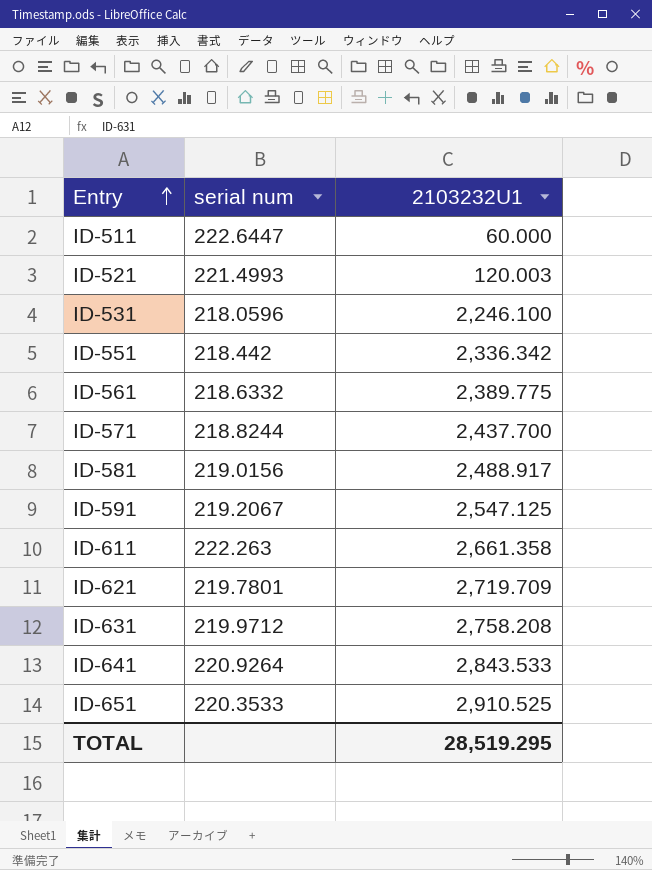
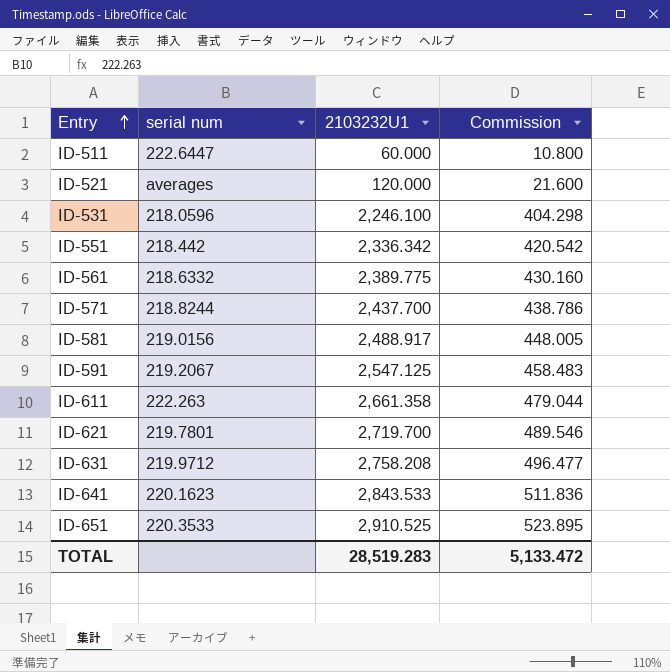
column Commission | formula: none -> [2103232U1] * 0.18
ID-521 | serial num: 221.4993 -> averages
ID-521 | 2103232U1: 120.003 -> 120.000
ID-621 | 2103232U1: 2,719.709 -> 2,719.700
ID-641 | serial num: 220.9264 -> 220.1623
TOTAL | 2103232U1: 28,519.295 -> 28,519.283

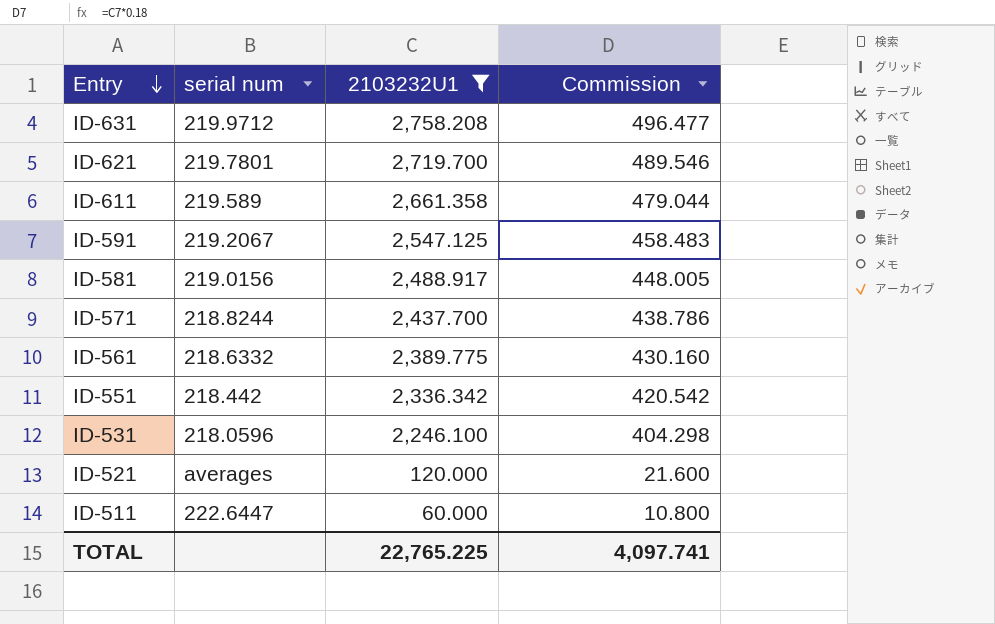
filter: none -> 2103232U1 <= 2,758.208
row order: Entry ascending -> Entry descending
ID-611 | serial num: 222.263 -> 219.589
TOTAL | 2103232U1: 28,519.283 -> 22,765.225
TOTAL | Commission: 5,133.472 -> 4,097.741

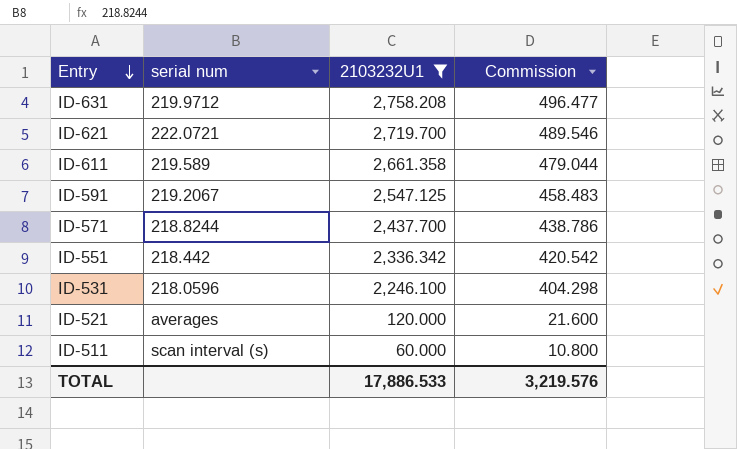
row ID-581: 219.0156 | 2,488.917 | 448.005 -> none
row ID-561: 218.6332 | 2,389.775 | 430.160 -> none
ID-621 | serial num: 219.7801 -> 222.0721
ID-511 | serial num: 222.6447 -> scan interval (s)
TOTAL | 2103232U1: 22,765.225 -> 17,886.533
TOTAL | Commission: 4,097.741 -> 3,219.576

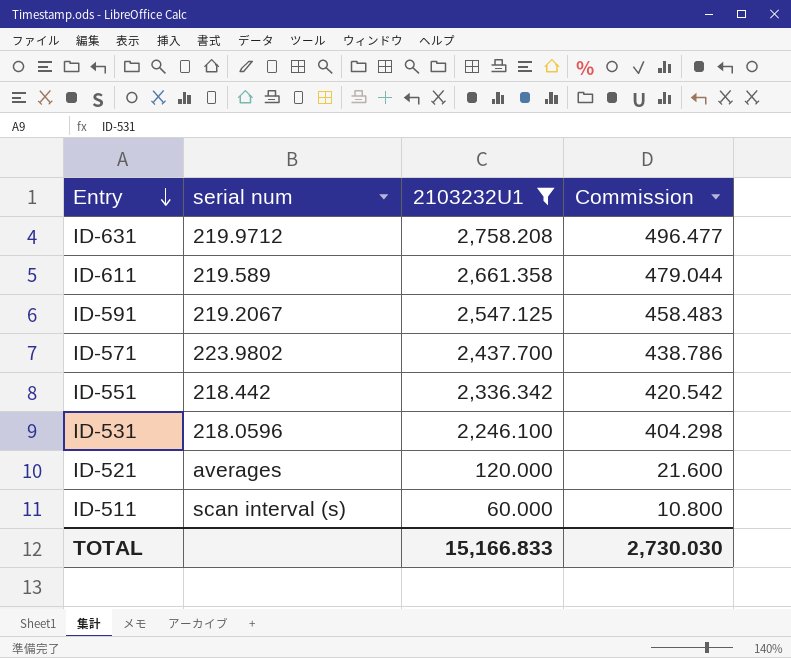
row ID-621: 222.0721 | 2,719.700 | 489.546 -> none
ID-571 | serial num: 218.8244 -> 223.9802
TOTAL | 2103232U1: 17,886.533 -> 15,166.833
TOTAL | Commission: 3,219.576 -> 2,730.030

